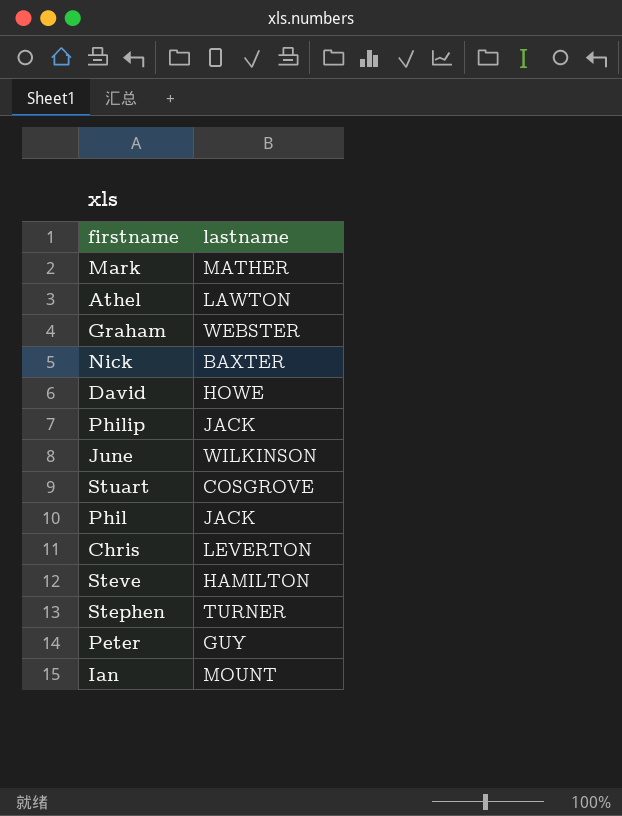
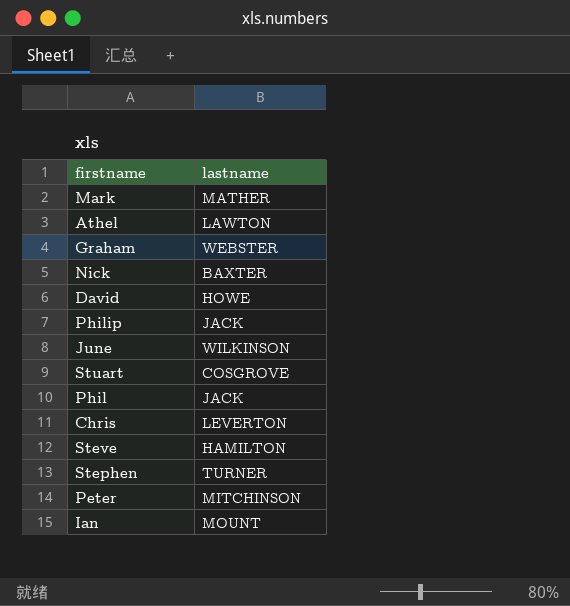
Peter | lastname: GUY -> MITCHINSON

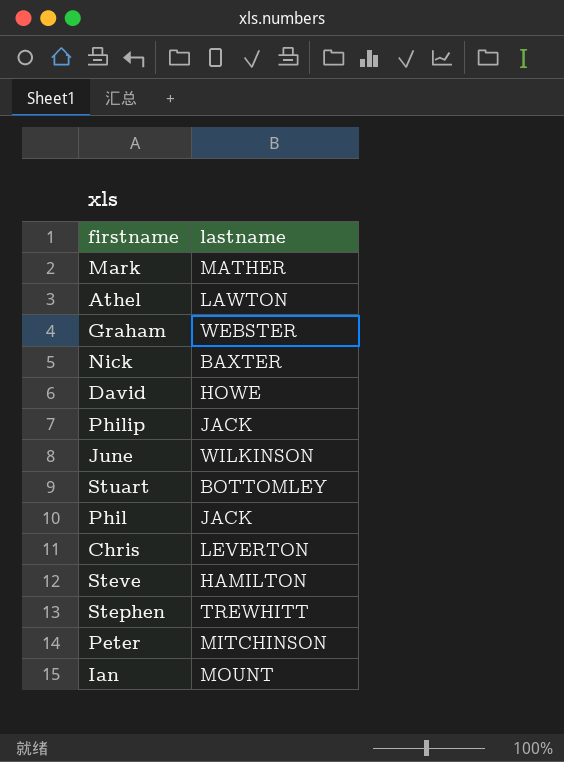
Stuart | lastname: COSGROVE -> BOTTOMLEY
Stephen | lastname: TURNER -> TREWHITT

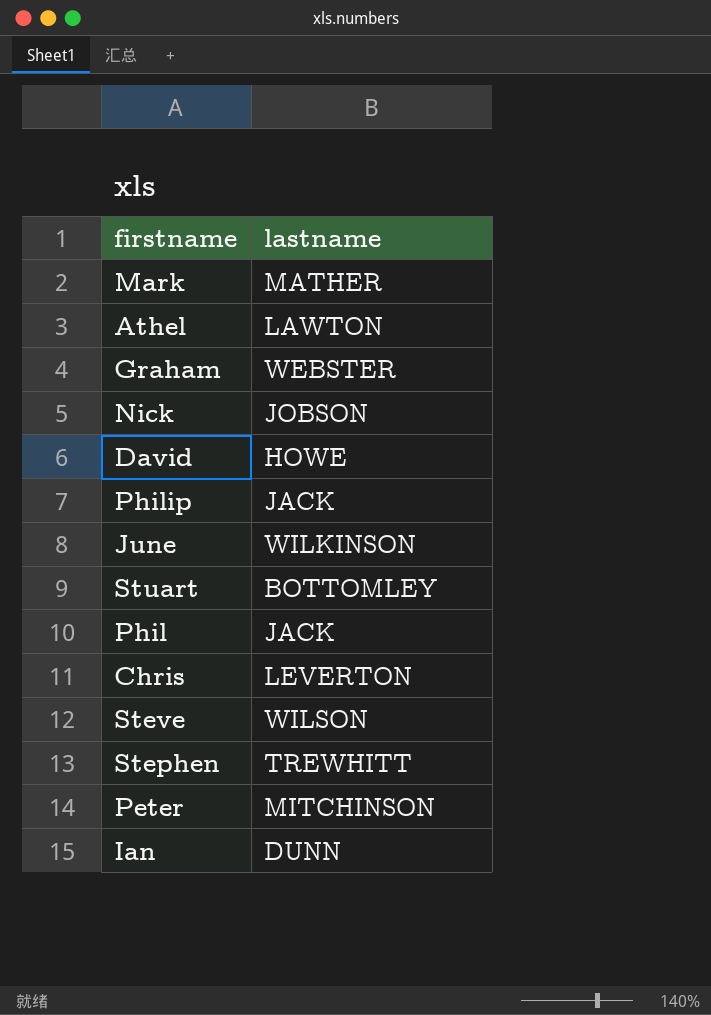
Nick | lastname: BAXTER -> JOBSON
Steve | lastname: HAMILTON -> WILSON
Ian | lastname: MOUNT -> DUNN

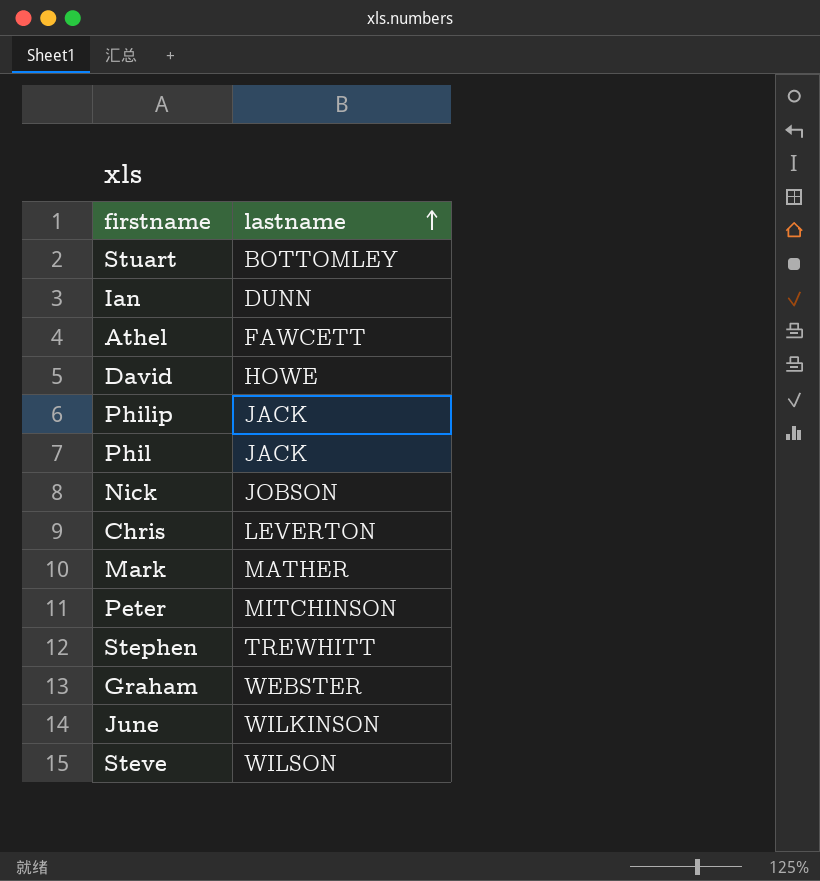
row order: none -> lastname ascending
Athel | lastname: LAWTON -> FAWCETT

